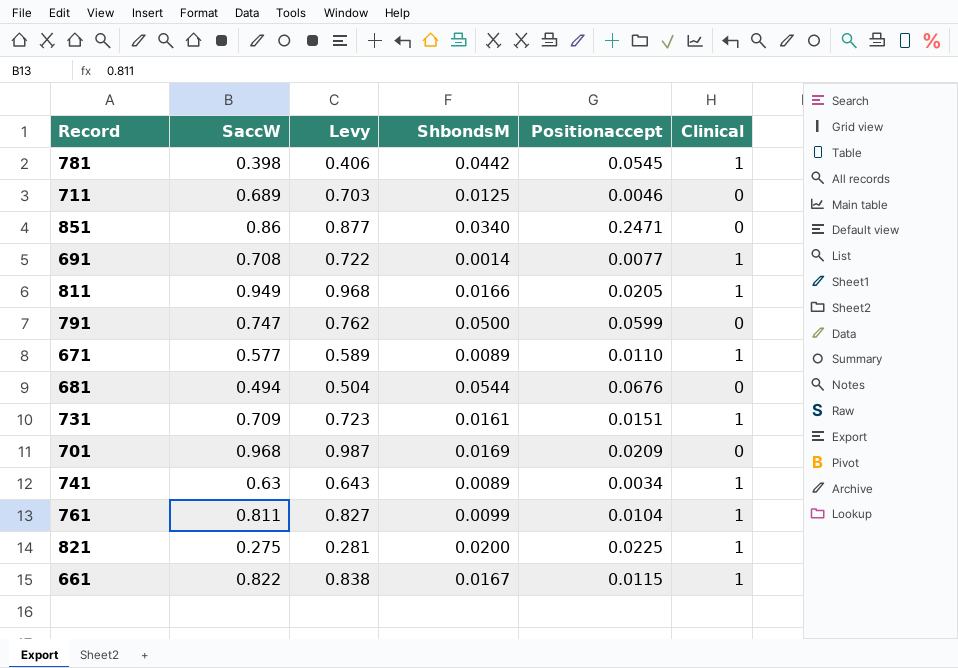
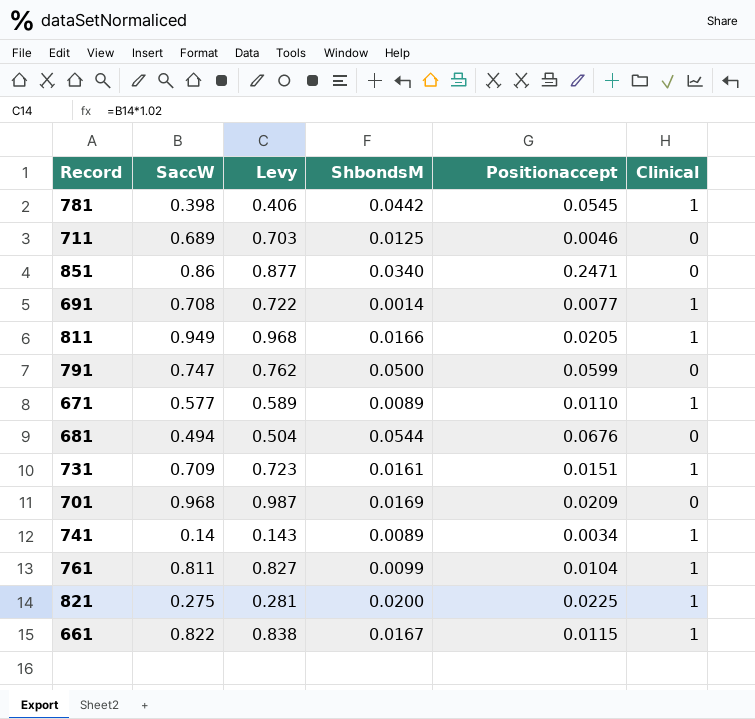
741 | SaccW: 0.63 -> 0.14
741 | Levy: 0.643 -> 0.143

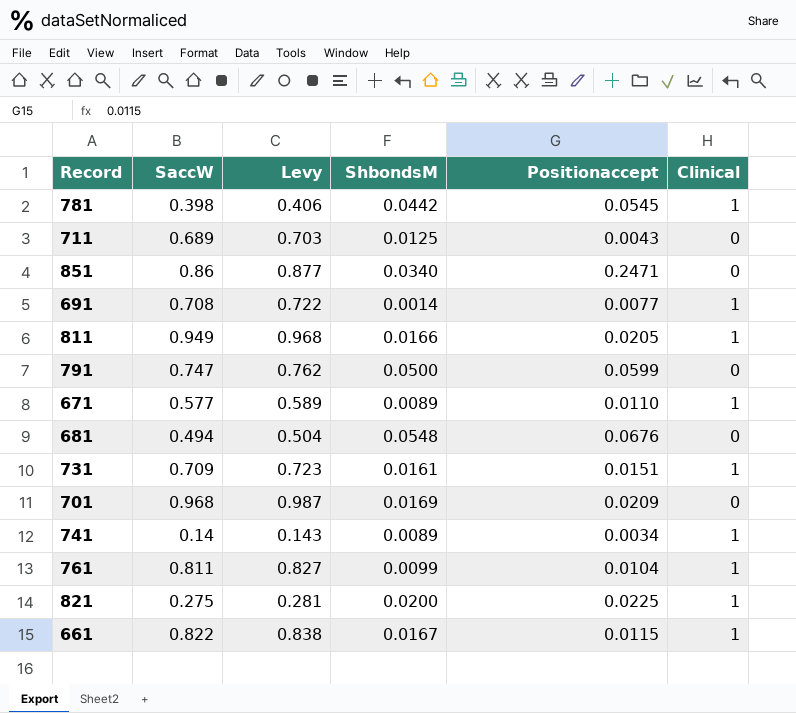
711 | Positionaccept: 0.0046 -> 0.0043
681 | ShbondsM: 0.0544 -> 0.0548

